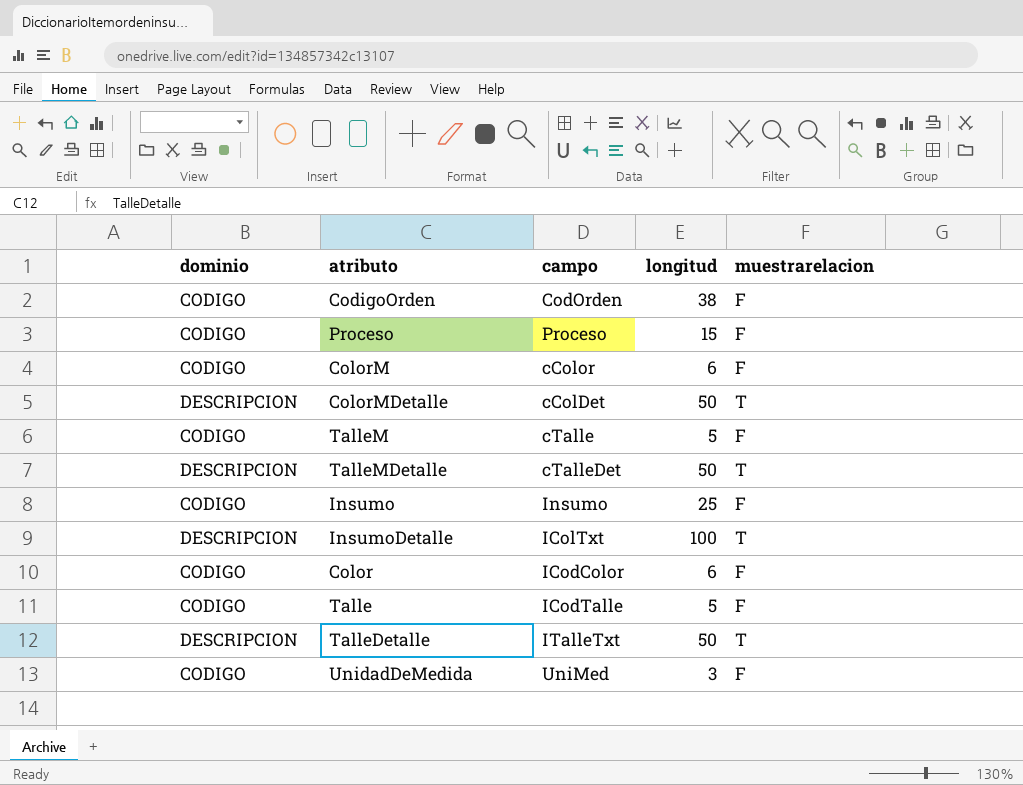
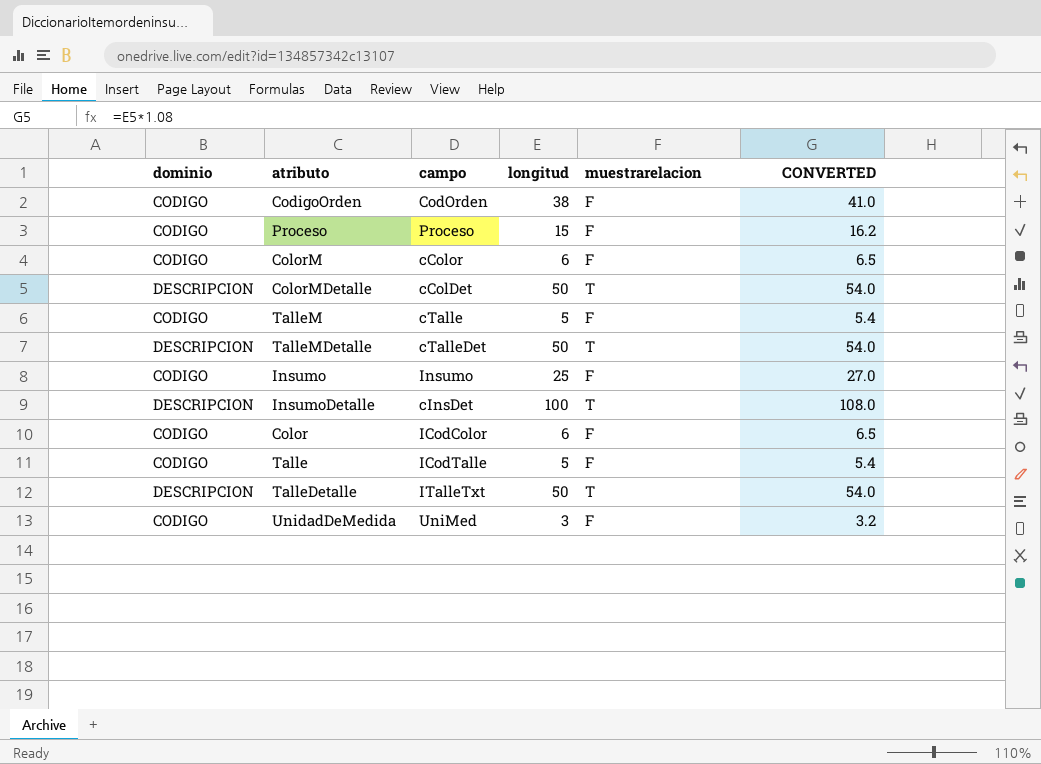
column CONVERTED | formula: none -> [longitud] * 1.08
InsumoDetalle | campo: IColTxt -> cInsDet

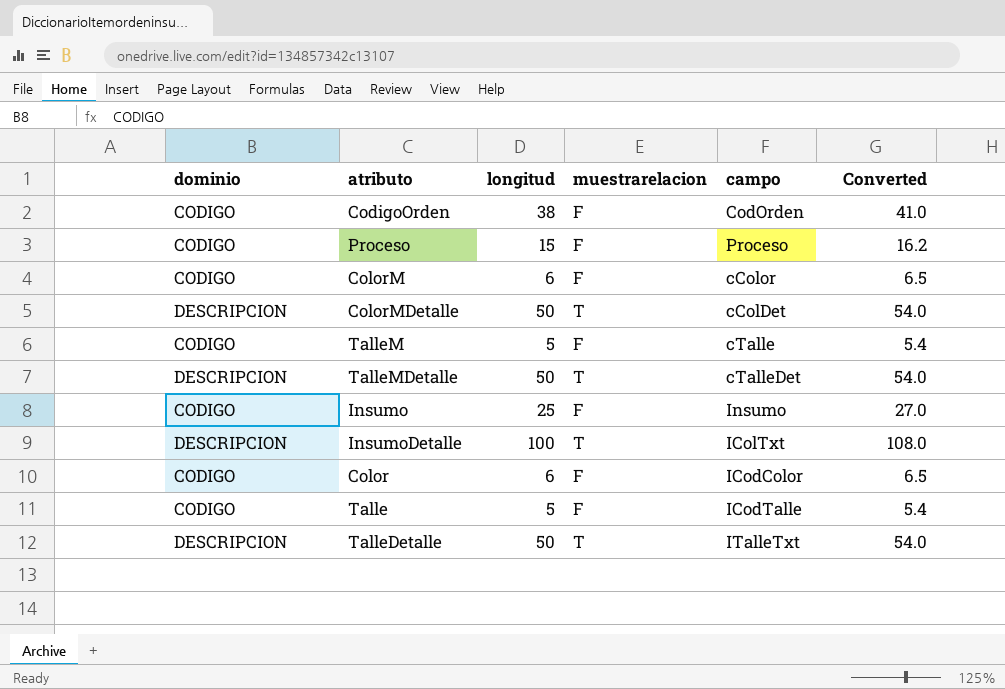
column campo | position: 3 -> 5
column name: CONVERTED -> Converted
row UnidadDeMedida: CODIGO | UniMed | 3 | F | 3.2 -> none
InsumoDetalle | campo: cInsDet -> IColTxt

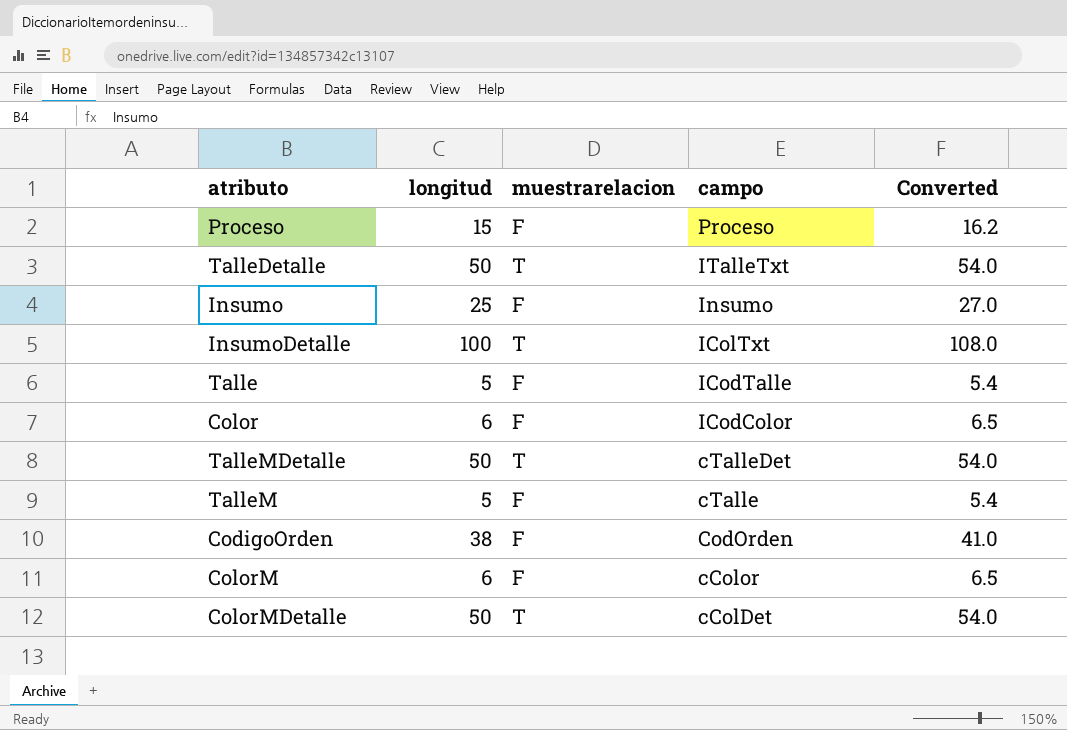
row order: none -> campo descending
column dominio | position: 1 -> none

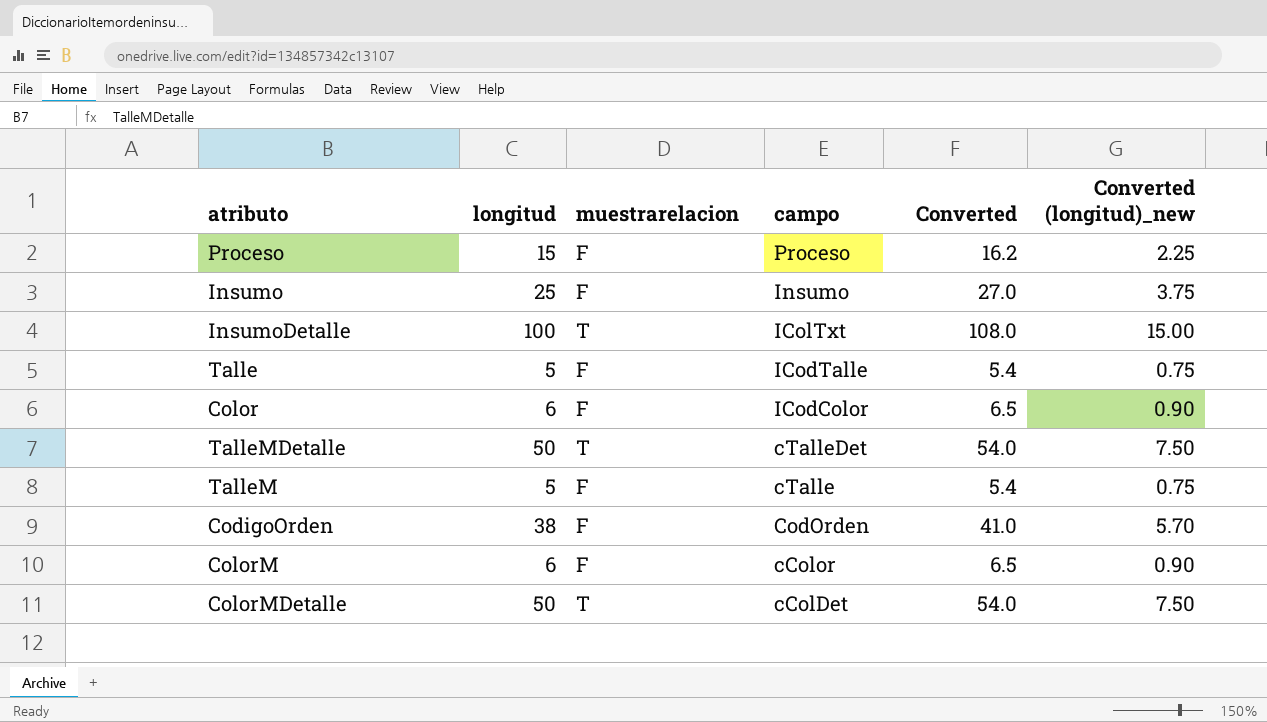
column Converted (longitud)_new | formula: none -> [longitud] * 0.15
row TalleDetalle: 50 | T | ITalleTxt | 54.0 -> none

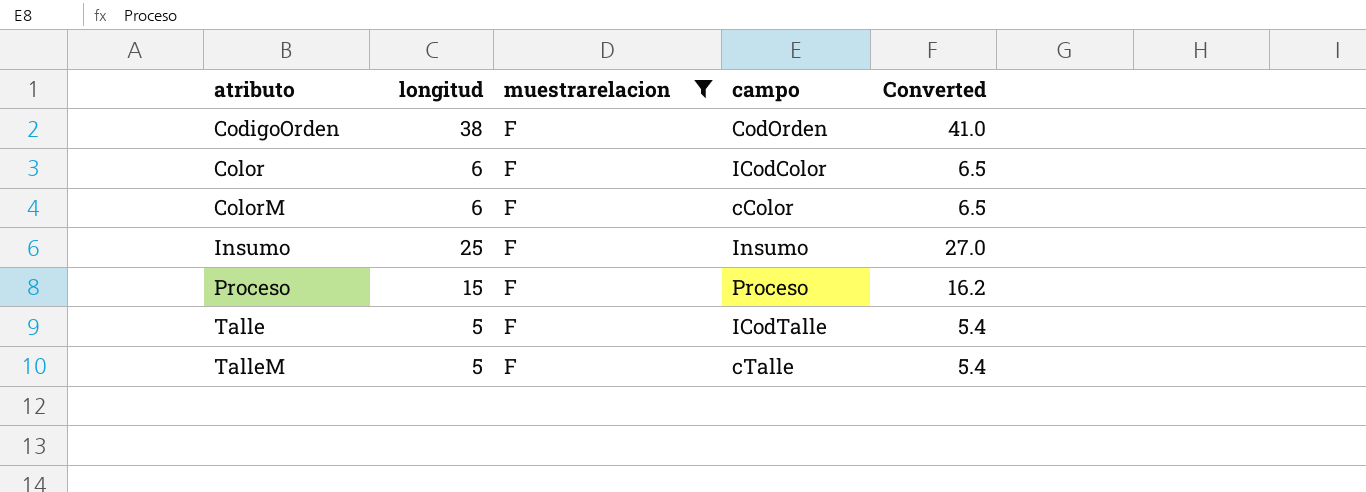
filter: none -> muestrarelacion = F
row order: campo descending -> atributo ascending
column Converted (longitud)_new | formula: [longitud] * 0.15 -> none

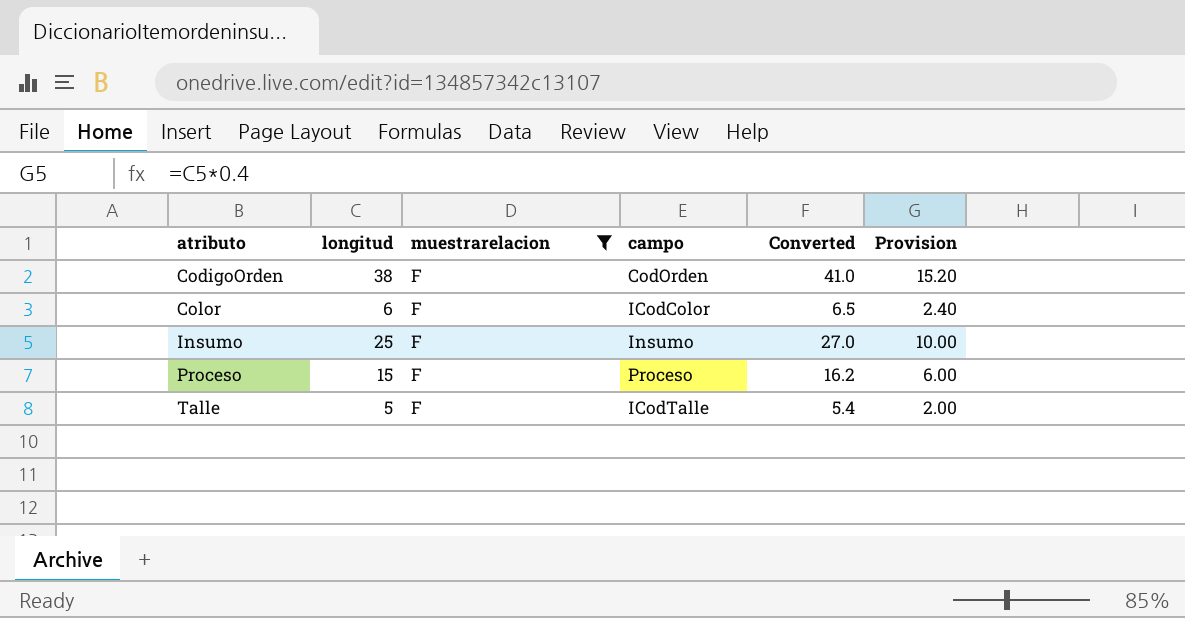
column Provision | formula: none -> [longitud] * 0.4
row ColorM: 6 | F | cColor | 6.5 -> none
row TalleM: 5 | F | cTalle | 5.4 -> none

